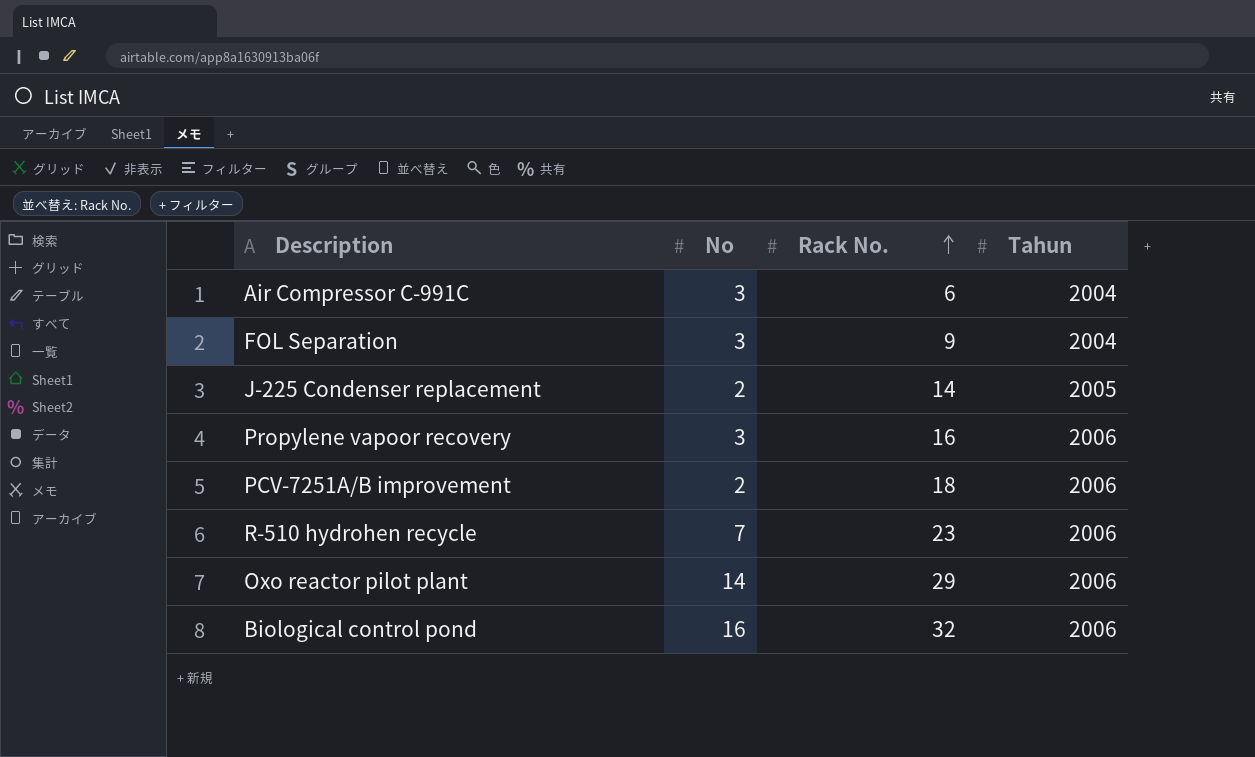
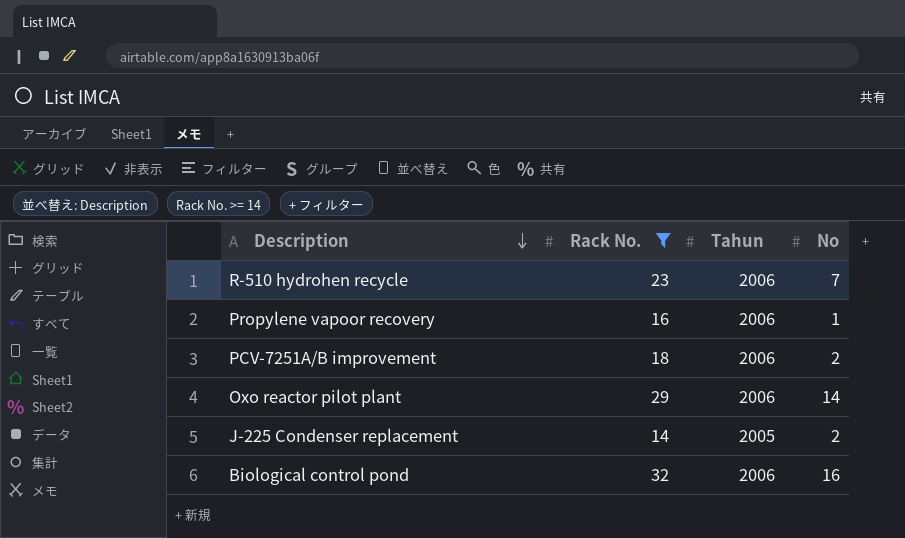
filter: none -> Rack No. >= 14
row order: Rack No. ascending -> Description descending
column No | position: 2 -> 4
Propylene vapoor recovery | No: 3 -> 1

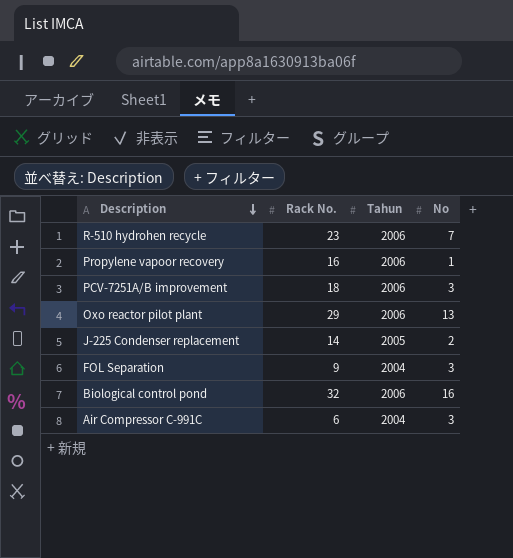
filter: Rack No. >= 14 -> none
PCV-7251A/B improvement | No: 2 -> 3
Oxo reactor pilot plant | No: 14 -> 13

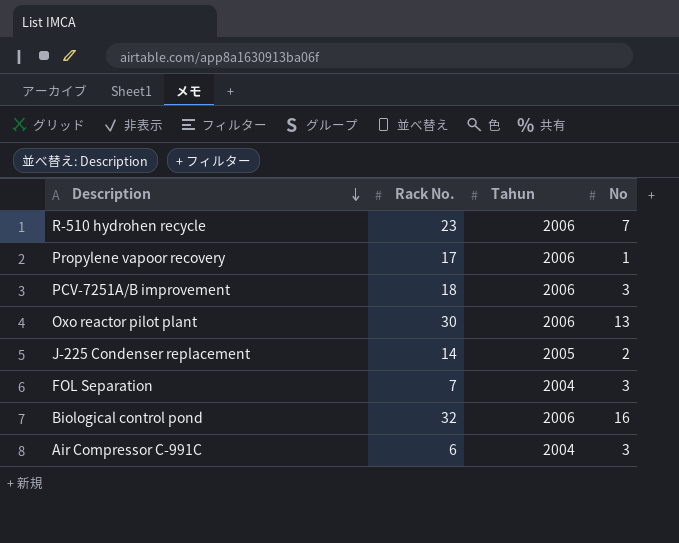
Propylene vapoor recovery | Rack No.: 16 -> 17
Oxo reactor pilot plant | Rack No.: 29 -> 30
FOL Separation | Rack No.: 9 -> 7

